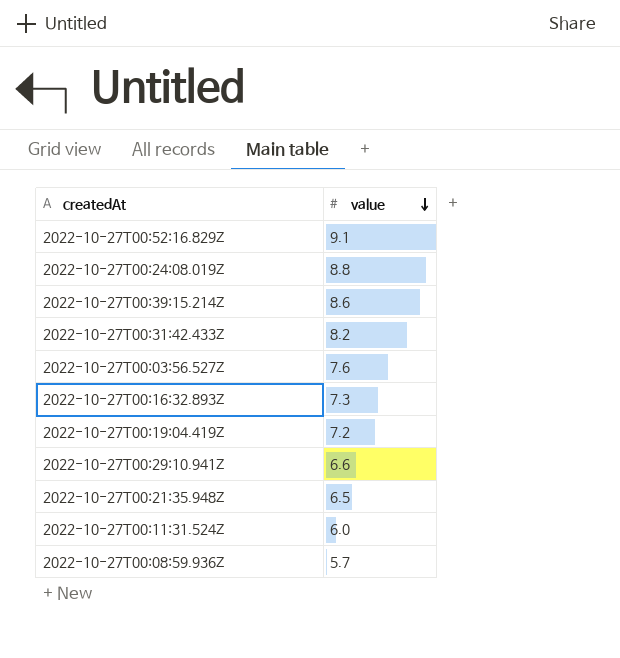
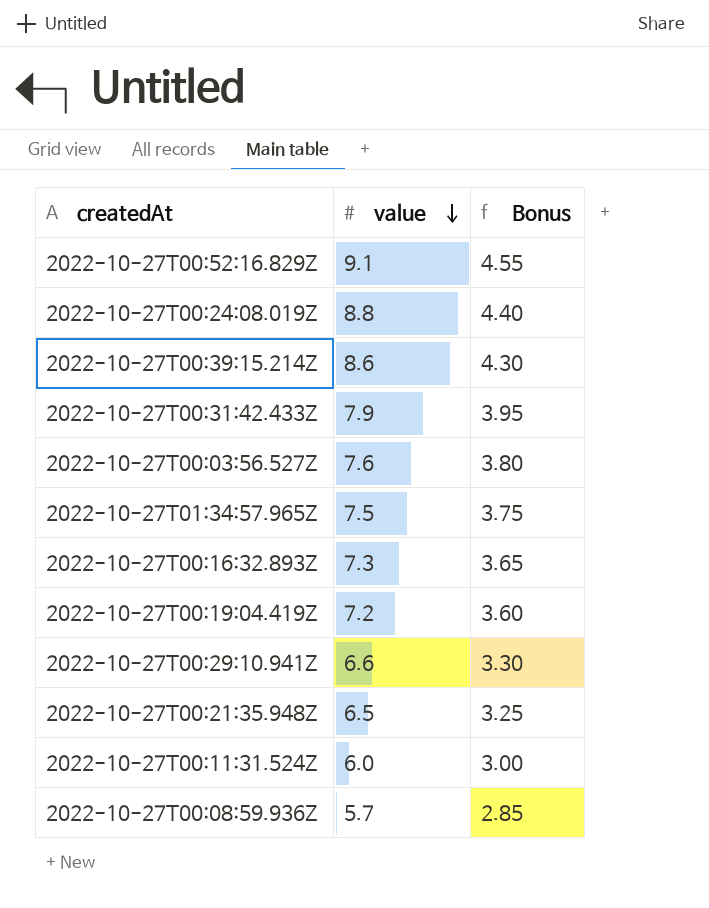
column Bonus | formula: none -> [value] * 0.5
2022-10-27T00:31:42.433Z | value: 8.2 -> 7.9
row 2022-10-27T01:34:57.965Z: none -> 7.5 | 3.75

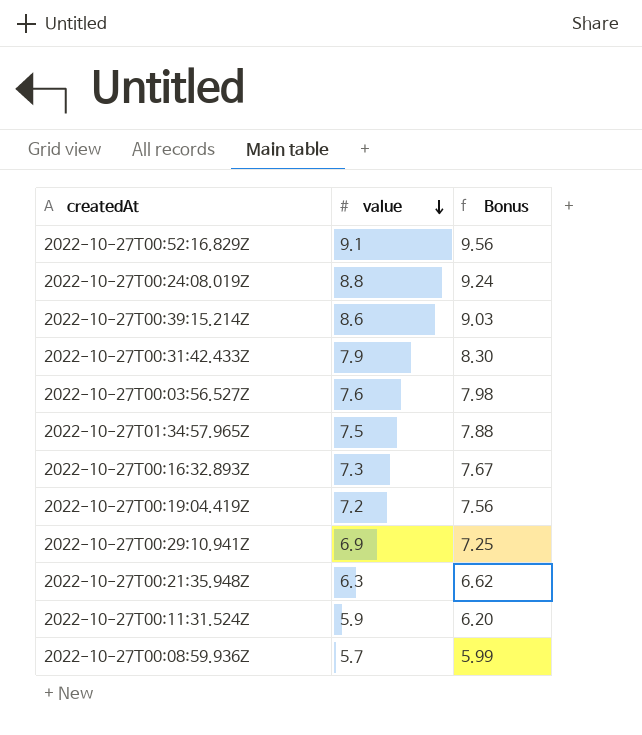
column Bonus | formula: [value] * 0.5 -> [value] * 1.05
2022-10-27T00:29:10.941Z | value: 6.6 -> 6.9
2022-10-27T00:21:35.948Z | value: 6.5 -> 6.3
2022-10-27T00:11:31.524Z | value: 6.0 -> 5.9

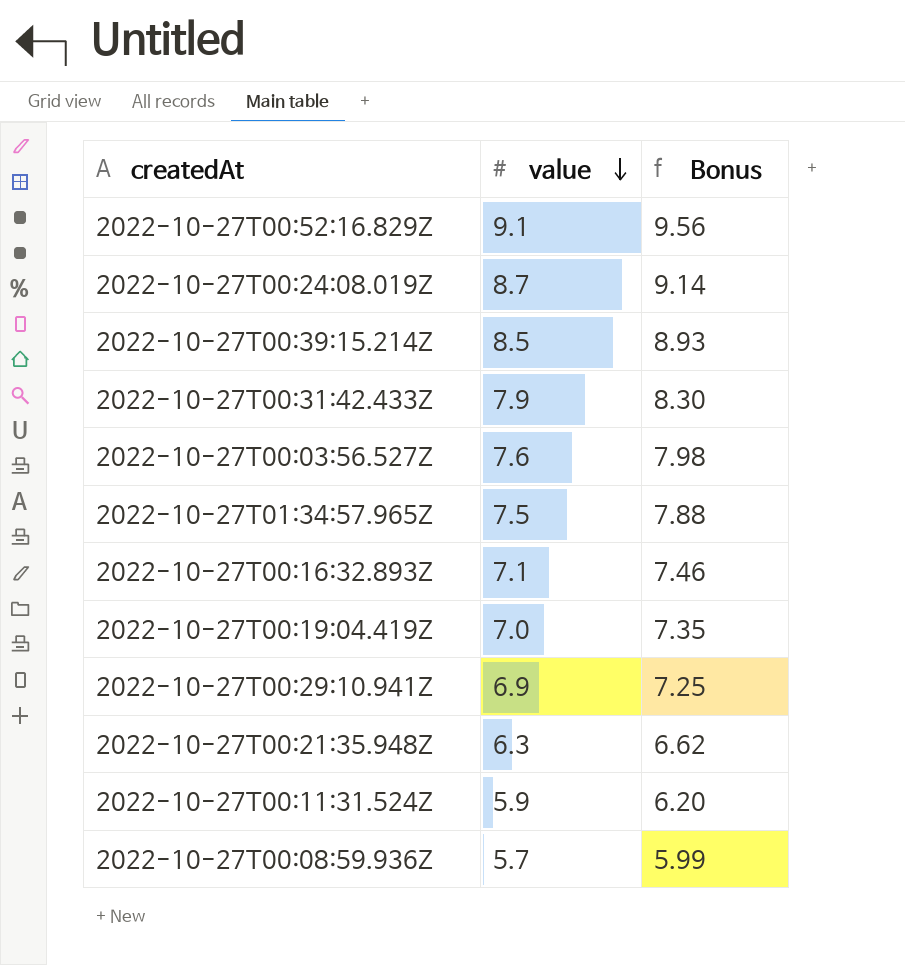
2022-10-27T00:24:08.019Z | value: 8.8 -> 8.7
2022-10-27T00:24:08.019Z | Bonus: 9.24 -> 9.14
2022-10-27T00:39:15.214Z | value: 8.6 -> 8.5
2022-10-27T00:39:15.214Z | Bonus: 9.03 -> 8.93
2022-10-27T00:16:32.893Z | value: 7.3 -> 7.1
2022-10-27T00:16:32.893Z | Bonus: 7.67 -> 7.46
2022-10-27T00:19:04.419Z | value: 7.2 -> 7.0
2022-10-27T00:19:04.419Z | Bonus: 7.56 -> 7.35

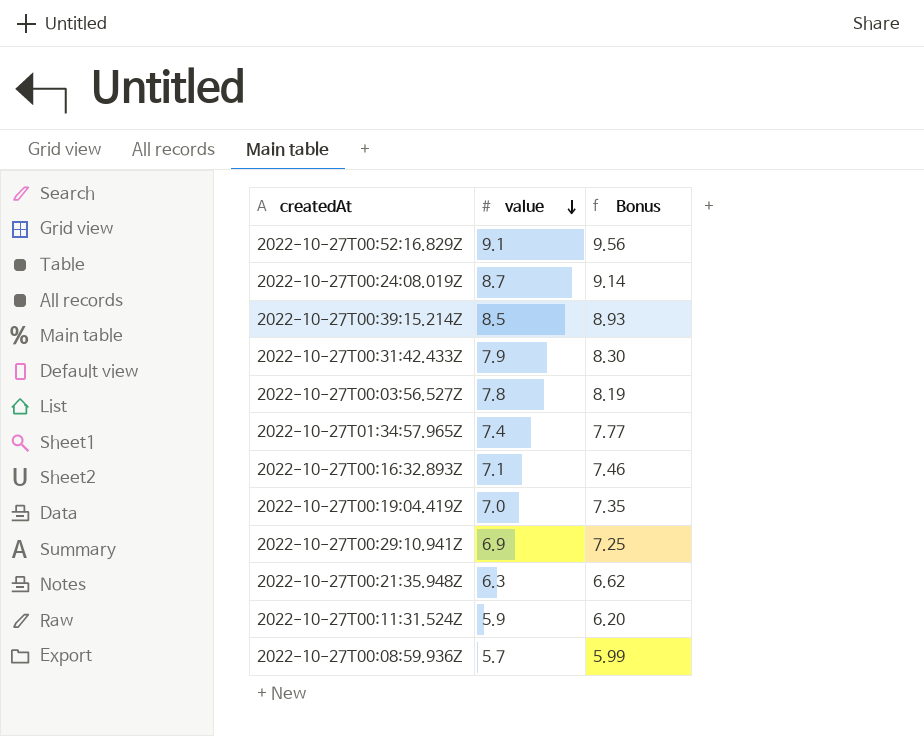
2022-10-27T00:03:56.527Z | value: 7.6 -> 7.8
2022-10-27T00:03:56.527Z | Bonus: 7.98 -> 8.19
2022-10-27T01:34:57.965Z | value: 7.5 -> 7.4
2022-10-27T01:34:57.965Z | Bonus: 7.88 -> 7.77

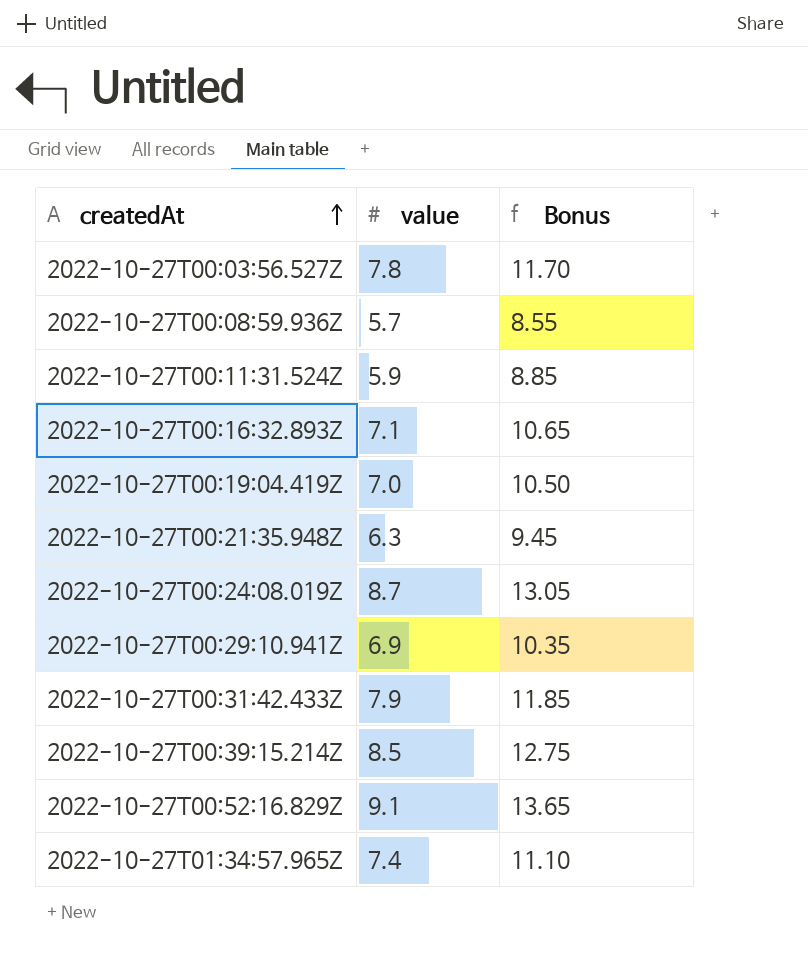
row order: value descending -> createdAt ascending
column Bonus | formula: [value] * 1.05 -> [value] * 1.5

